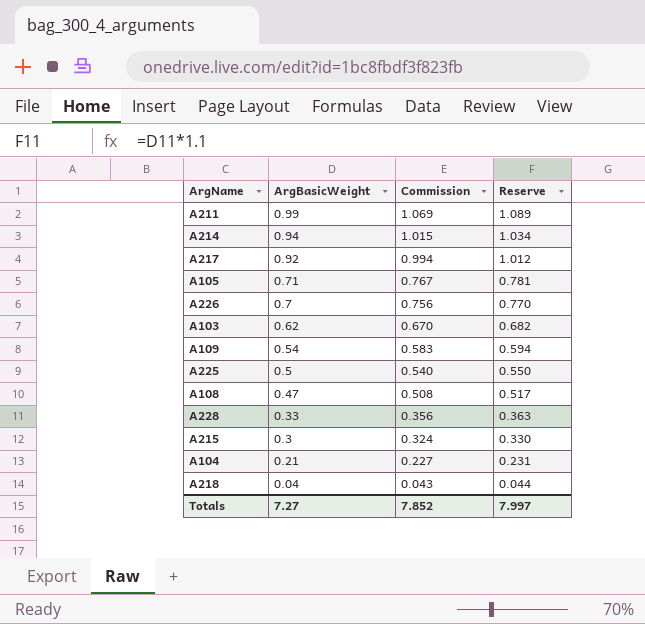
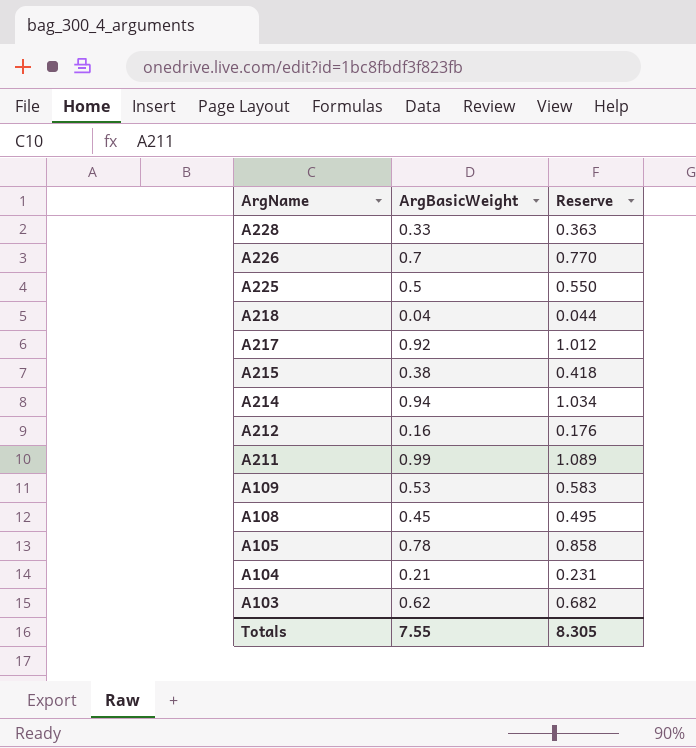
row order: ArgBasicWeight descending -> ArgName descending
column Commission | formula: [ArgBasicWeight] * 1.08 -> none
A215 | ArgBasicWeight: 0.3 -> 0.38
A215 | Reserve: 0.330 -> 0.418
row A212: none -> 0.16 | 0.176
A109 | ArgBasicWeight: 0.54 -> 0.53
A109 | Reserve: 0.594 -> 0.583
A108 | ArgBasicWeight: 0.47 -> 0.45
A108 | Reserve: 0.517 -> 0.495
A105 | ArgBasicWeight: 0.71 -> 0.78
A105 | Reserve: 0.781 -> 0.858
Totals | ArgBasicWeight: 7.27 -> 7.55
Totals | Reserve: 7.997 -> 8.305

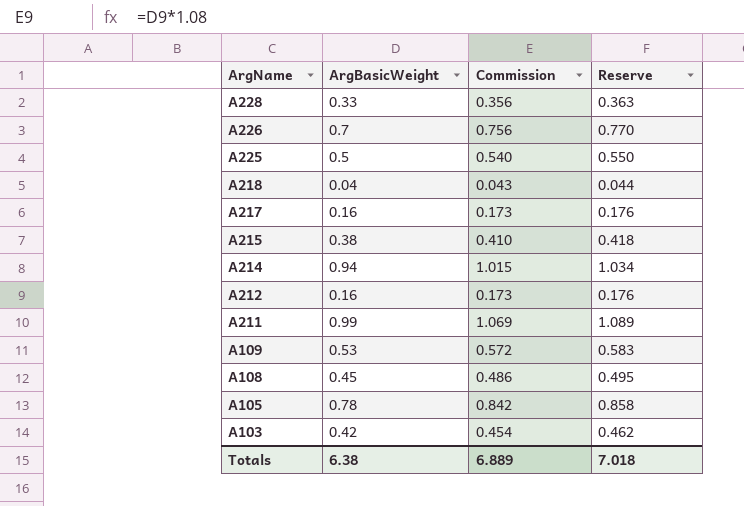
column Commission | formula: none -> [ArgBasicWeight] * 1.08
row A104: 0.21 | 0.231 -> none
A217 | ArgBasicWeight: 0.92 -> 0.16
A217 | Reserve: 1.012 -> 0.176
A103 | ArgBasicWeight: 0.62 -> 0.42
A103 | Reserve: 0.682 -> 0.462
Totals | ArgBasicWeight: 7.55 -> 6.38
Totals | Reserve: 8.305 -> 7.018

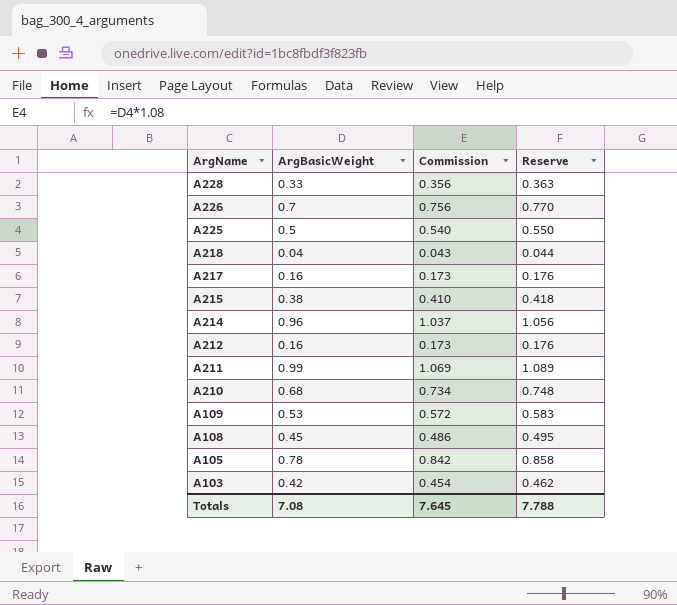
A214 | ArgBasicWeight: 0.94 -> 0.96
A214 | Commission: 1.015 -> 1.037
A214 | Reserve: 1.034 -> 1.056
row A210: none -> 0.68 | 0.734 | 0.748
Totals | ArgBasicWeight: 6.38 -> 7.08
Totals | Commission: 6.889 -> 7.645
Totals | Reserve: 7.018 -> 7.788

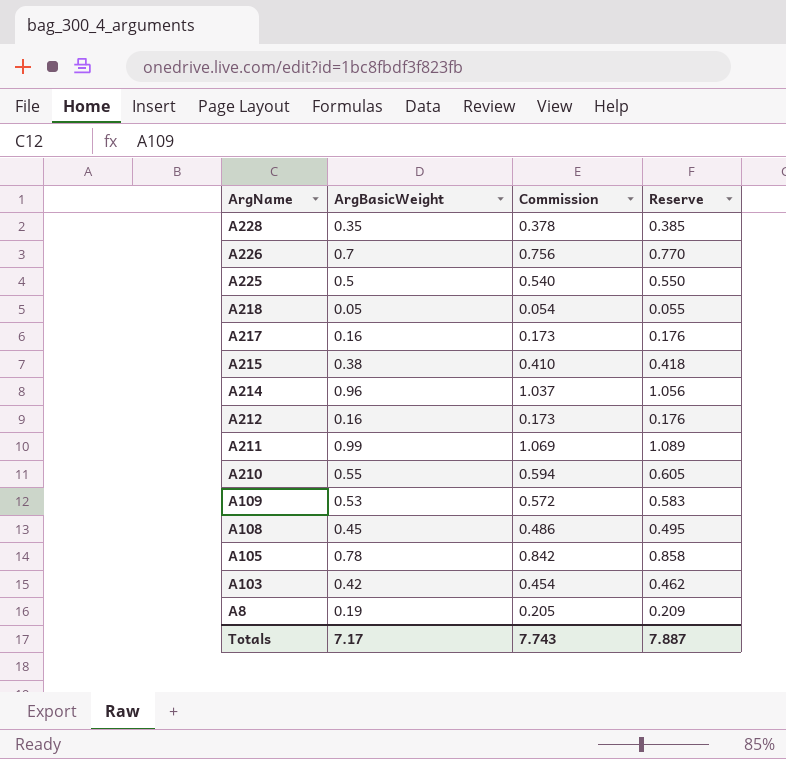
A228 | ArgBasicWeight: 0.33 -> 0.35
A228 | Commission: 0.356 -> 0.378
A228 | Reserve: 0.363 -> 0.385
A218 | ArgBasicWeight: 0.04 -> 0.05
A218 | Commission: 0.043 -> 0.054
A218 | Reserve: 0.044 -> 0.055
A210 | ArgBasicWeight: 0.68 -> 0.55
A210 | Commission: 0.734 -> 0.594
A210 | Reserve: 0.748 -> 0.605
row A8: none -> 0.19 | 0.205 | 0.209
Totals | ArgBasicWeight: 7.08 -> 7.17
Totals | Commission: 7.645 -> 7.743
Totals | Reserve: 7.788 -> 7.887

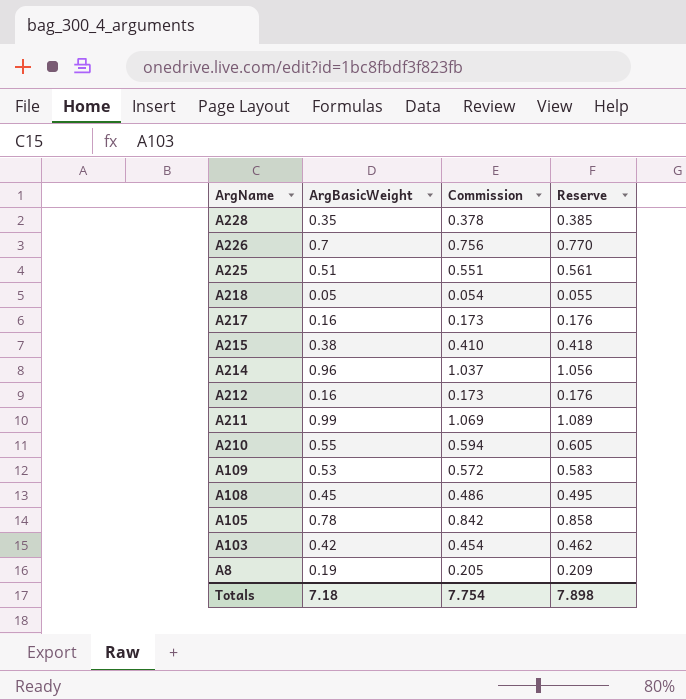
A225 | ArgBasicWeight: 0.5 -> 0.51
A225 | Commission: 0.540 -> 0.551
A225 | Reserve: 0.550 -> 0.561
Totals | ArgBasicWeight: 7.17 -> 7.18
Totals | Commission: 7.743 -> 7.754
Totals | Reserve: 7.887 -> 7.898

